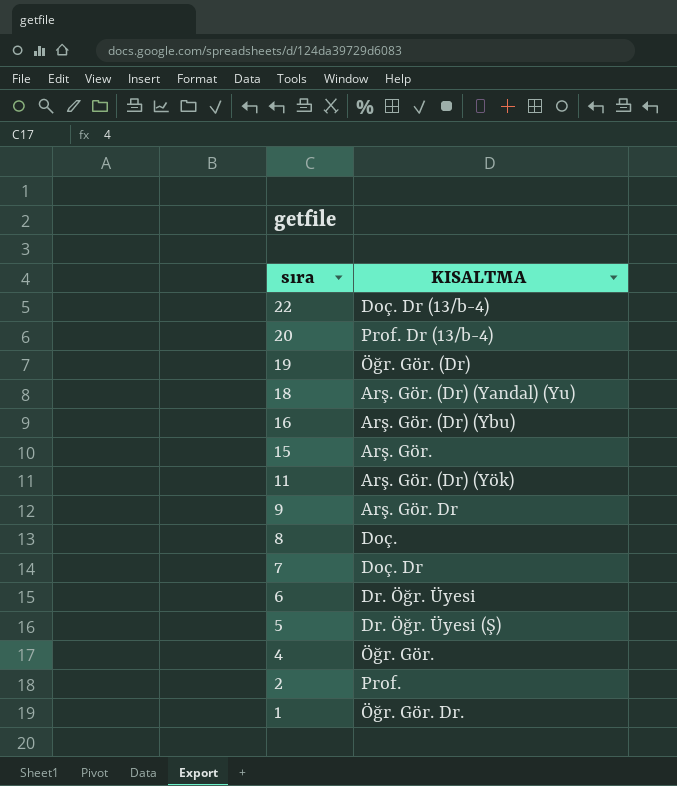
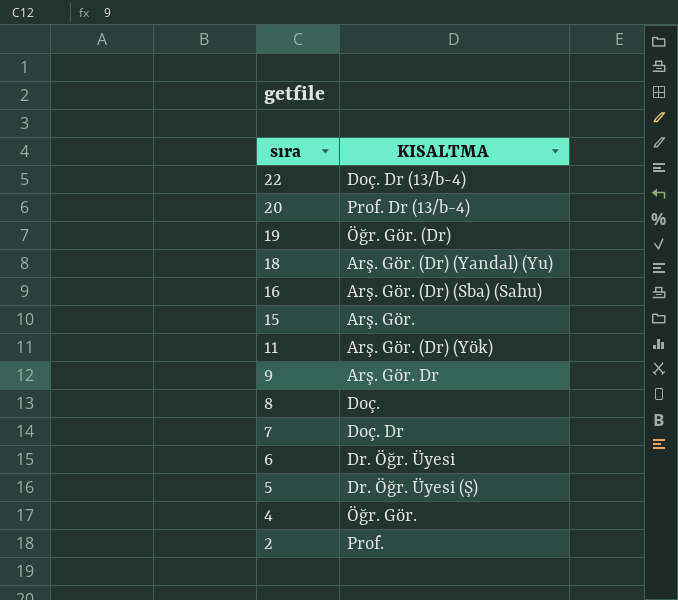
row 1: Öğr. Gör. Dr. -> none
16 | KISALTMA: Arş. Gör. (Dr) (Ybu) -> Arş. Gör. (Dr) (Sba) (Sahu)

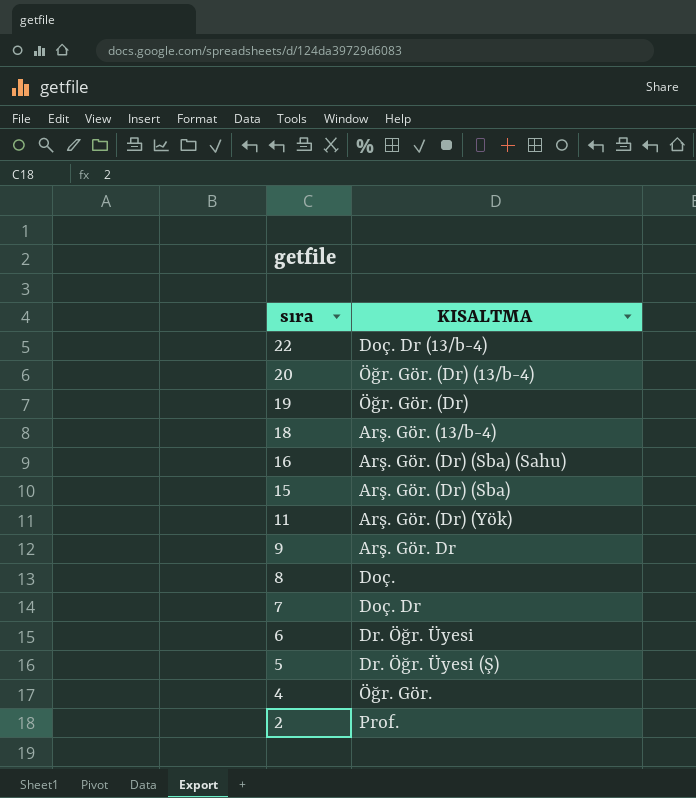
20 | KISALTMA: Prof. Dr (13/b-4) -> Öğr. Gör. (Dr) (13/b-4)
18 | KISALTMA: Arş. Gör. (Dr) (Yandal) (Yu) -> Arş. Gör. (13/b-4)
15 | KISALTMA: Arş. Gör. -> Arş. Gör. (Dr) (Sba)

